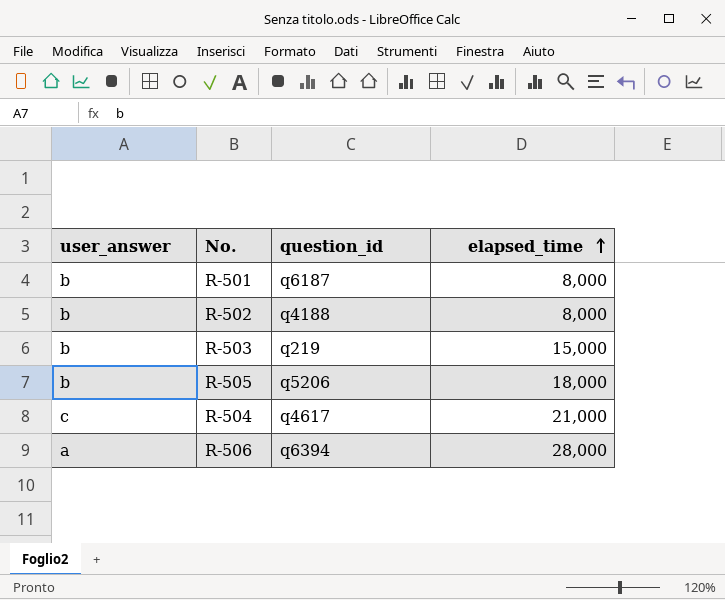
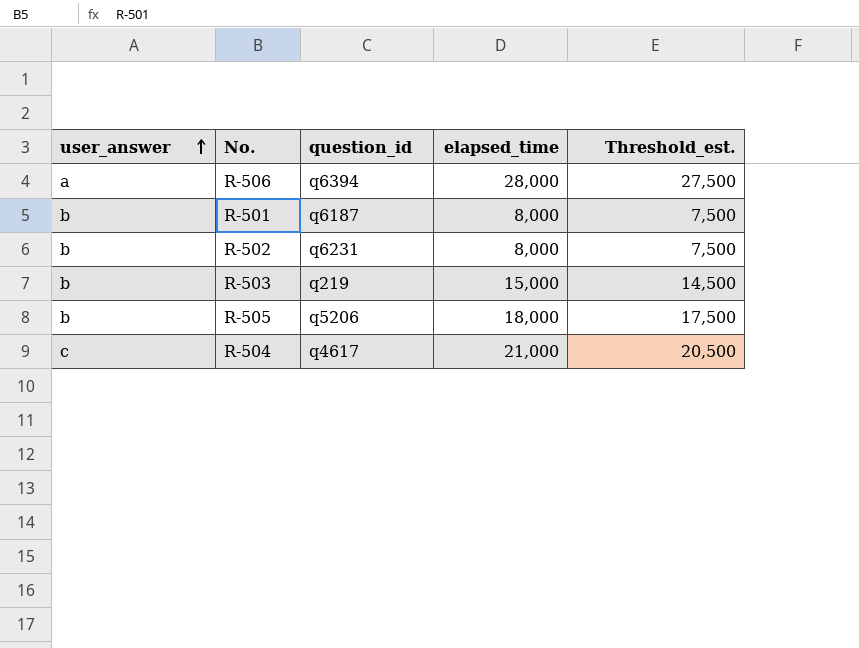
row order: elapsed_time ascending -> user_answer ascending
column Threshold_est. | formula: none -> [elapsed_time] - 500
R-502 | question_id: q4188 -> q6231

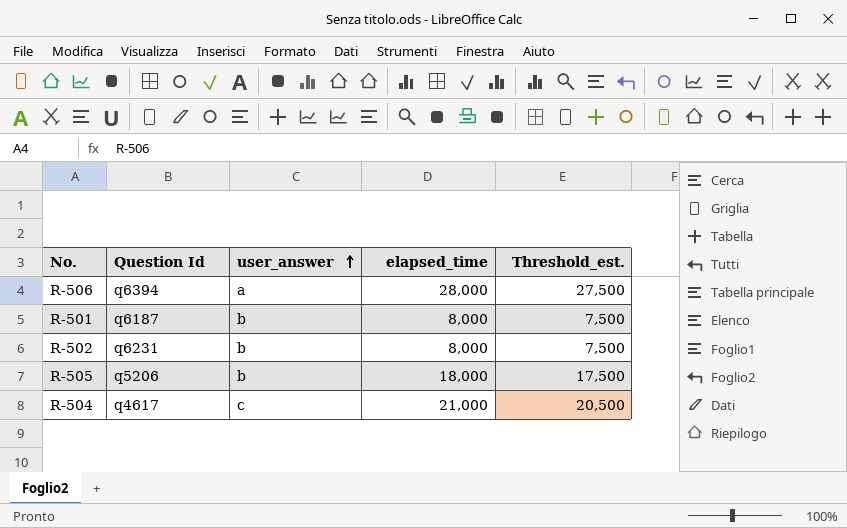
column name: question_id -> Question Id
column user_answer | position: 1 -> 3
row R-503: b | q219 | 15,000 | 14,500 -> none

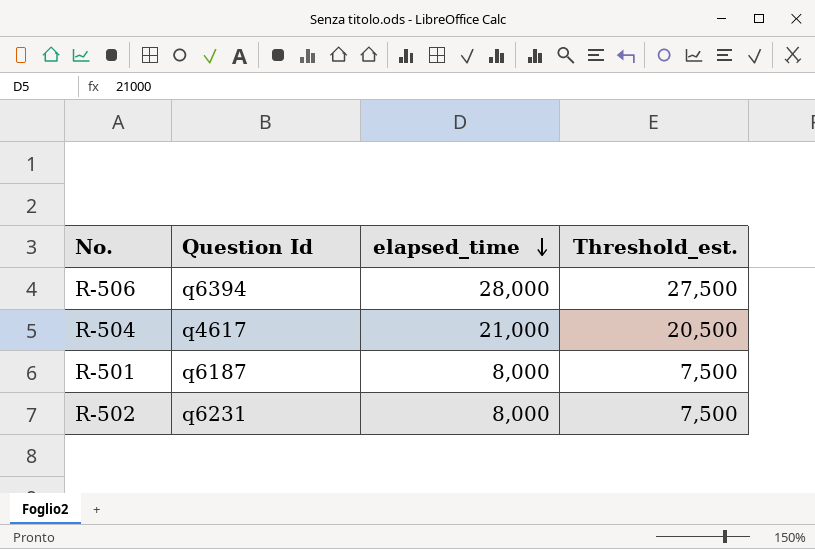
row order: user_answer ascending -> elapsed_time descending
column user_answer | position: 3 -> none
row R-505: q5206 | b | 18,000 | 17,500 -> none

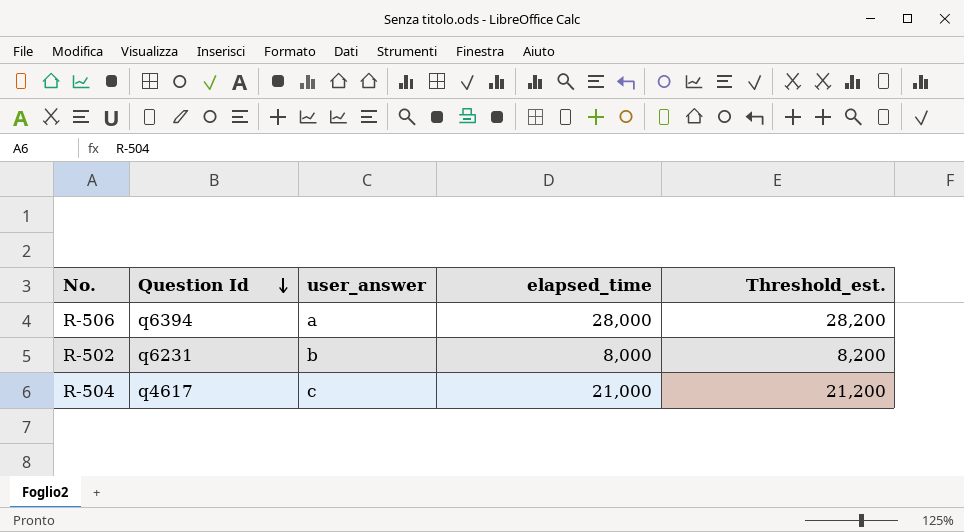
row order: elapsed_time descending -> Question Id descending
column user_answer | position: none -> 3
column Threshold_est. | formula: [elapsed_time] - 500 -> [elapsed_time] + 200
row R-501: q6187 | 8,000 | 7,500 -> none

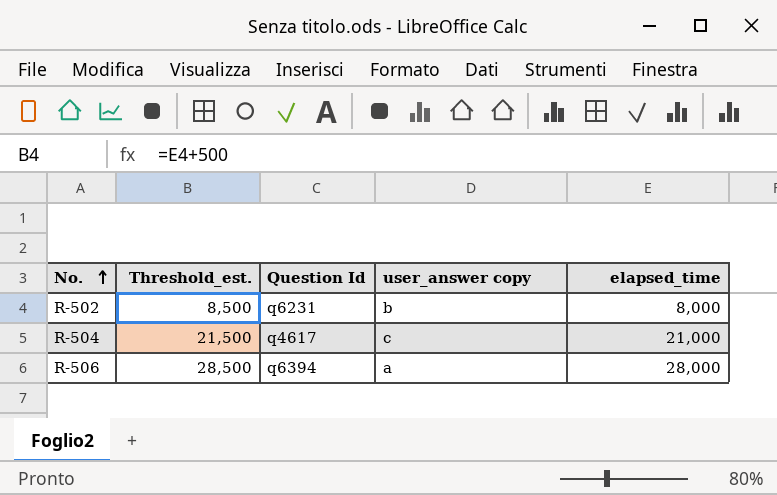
row order: Question Id descending -> No. ascending
column Threshold_est. | formula: [elapsed_time] + 200 -> [elapsed_time] + 500
column Threshold_est. | position: 5 -> 2
column name: user_answer -> user_answer copy

